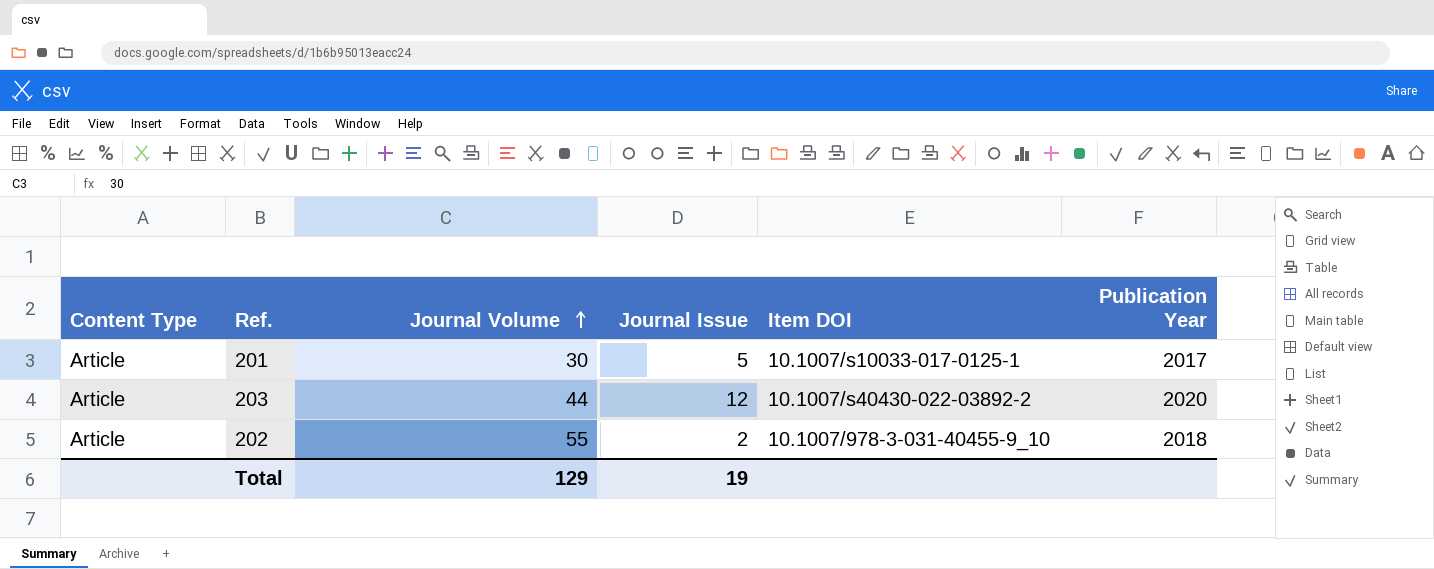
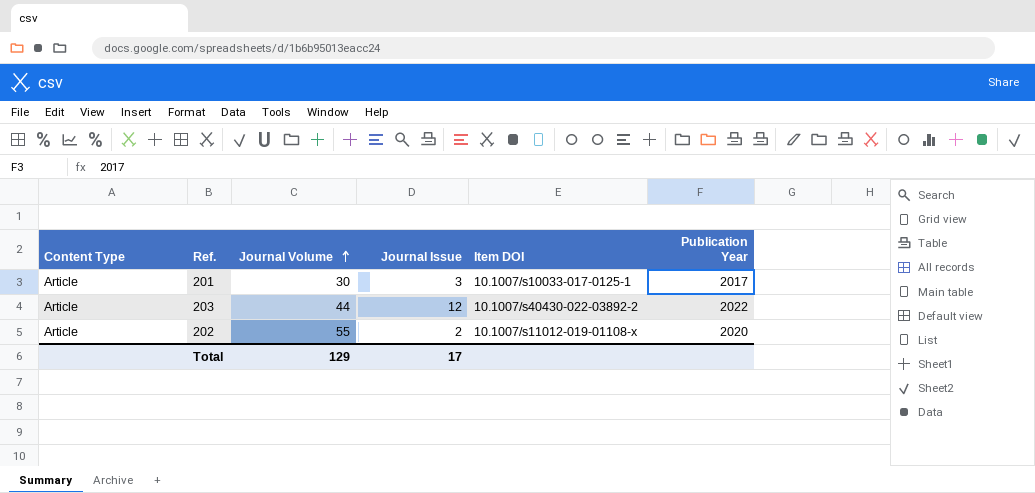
201 | Journal Issue: 5 -> 3
203 | Publication Year: 2020 -> 2022
202 | Item DOI: 10.1007/978-3-031-40455-9_10 -> 10.1007/s11012-019-01108-x
202 | Publication Year: 2018 -> 2020
Total | Journal Issue: 19 -> 17

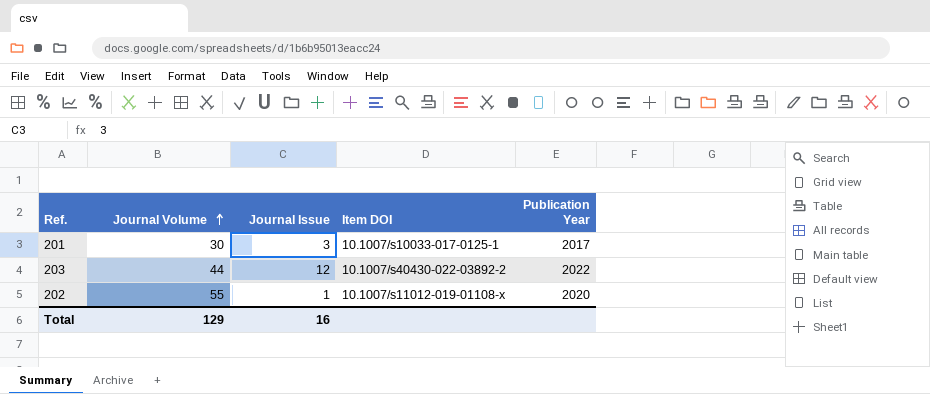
column Content Type | position: 1 -> none
202 | Journal Issue: 2 -> 1
Total | Journal Issue: 17 -> 16

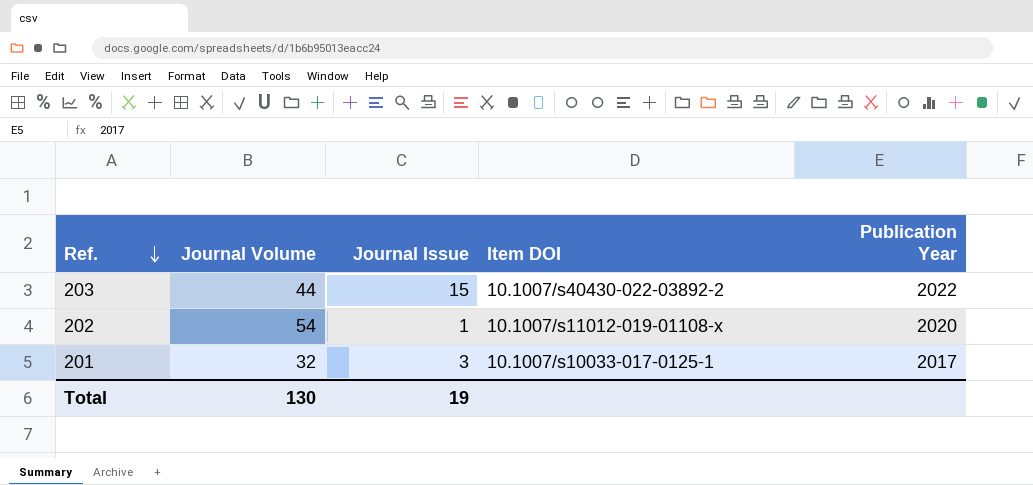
row order: Journal Volume ascending -> Ref. descending
203 | Journal Issue: 12 -> 15
202 | Journal Volume: 55 -> 54
201 | Journal Volume: 30 -> 32
Total | Journal Volume: 129 -> 130
Total | Journal Issue: 16 -> 19

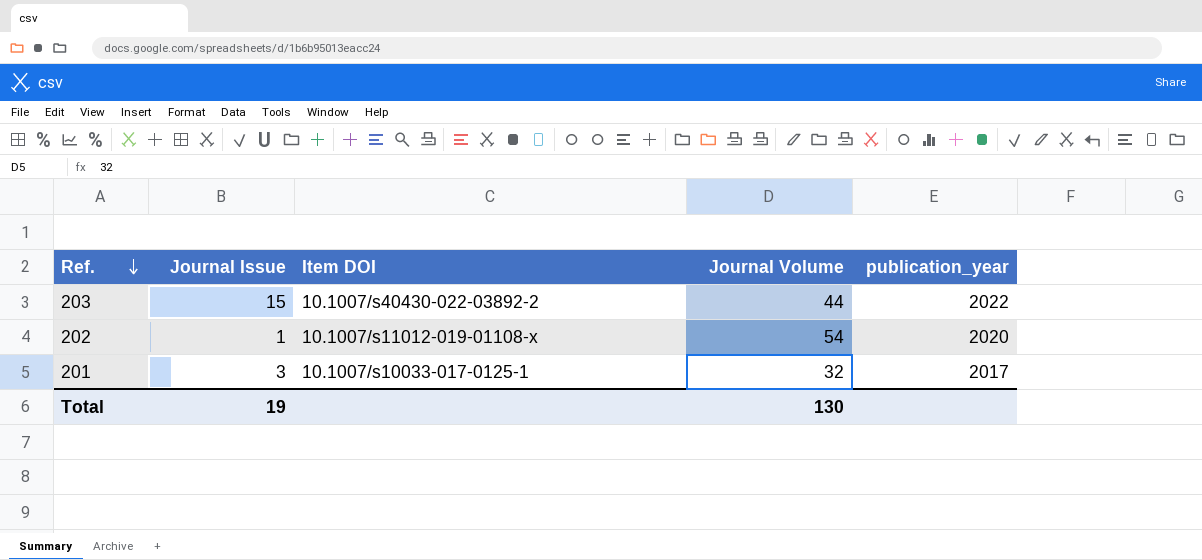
column Journal Volume | position: 2 -> 4
column name: Publication Year -> publication_year

